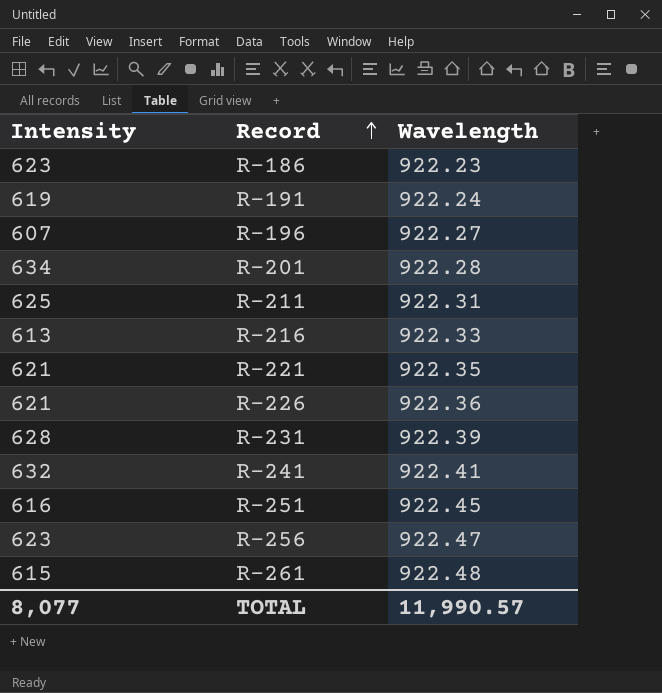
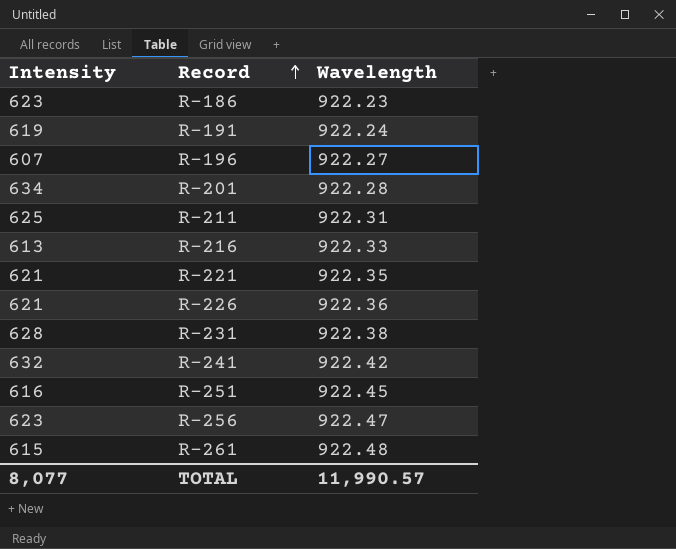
R-231 | Wavelength: 922.39 -> 922.38
R-241 | Wavelength: 922.41 -> 922.42

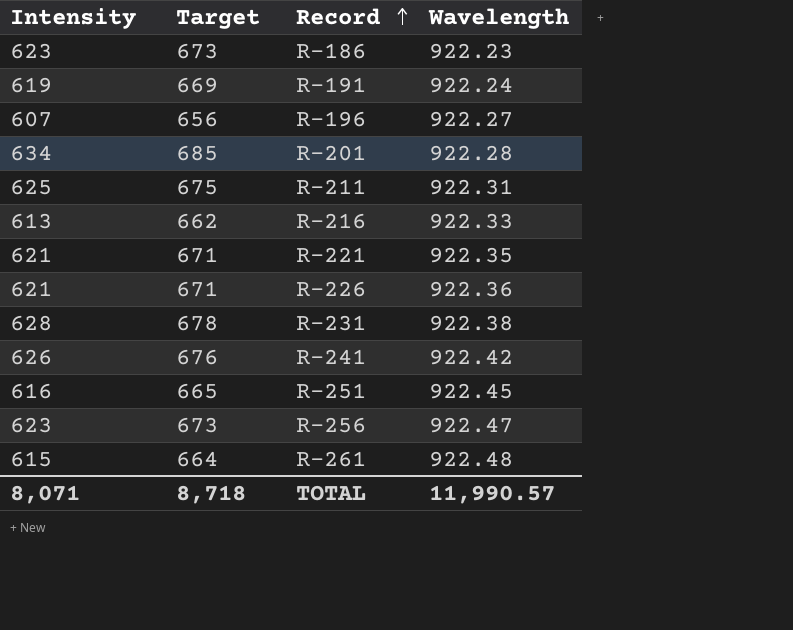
column Target | formula: none -> [Intensity] * 1.08
R-241 | Intensity: 632 -> 626
TOTAL | Intensity: 8,077 -> 8,071

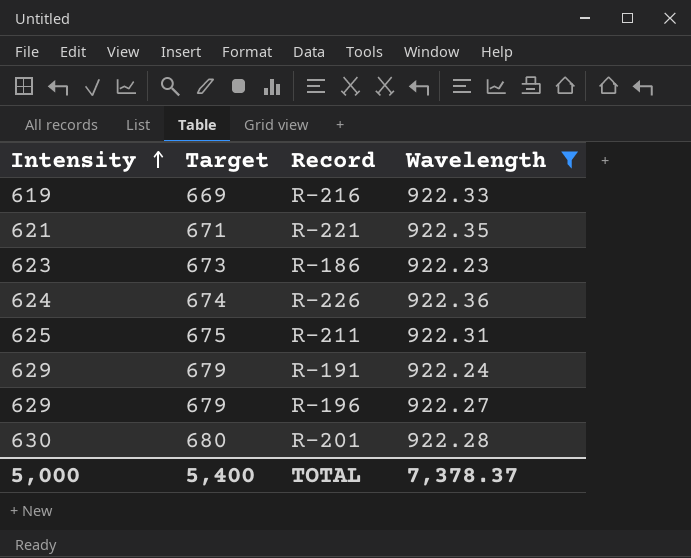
filter: none -> Wavelength <= 922.36
row order: Record ascending -> Intensity ascending
R-216 | Intensity: 613 -> 619
R-216 | Target: 662 -> 669
R-226 | Intensity: 621 -> 624
R-226 | Target: 671 -> 674
R-191 | Intensity: 619 -> 629
R-191 | Target: 669 -> 679
R-196 | Intensity: 607 -> 629
R-196 | Target: 656 -> 679
R-201 | Intensity: 634 -> 630
R-201 | Target: 685 -> 680
TOTAL | Intensity: 8,071 -> 5,000
TOTAL | Target: 8,718 -> 5,400
TOTAL | Wavelength: 11,990.57 -> 7,378.37

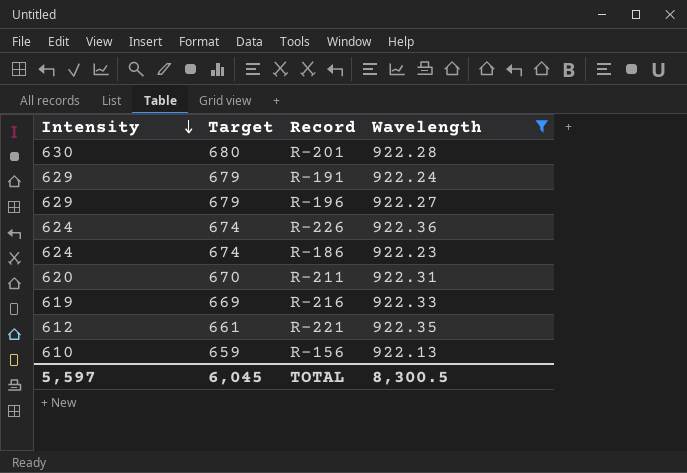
row order: Intensity ascending -> Intensity descending
R-186 | Intensity: 623 -> 624
R-186 | Target: 673 -> 674
R-211 | Intensity: 625 -> 620
R-211 | Target: 675 -> 670
R-221 | Intensity: 621 -> 612
R-221 | Target: 671 -> 661
row R-156: none -> 610 | 659 | 922.13
TOTAL | Intensity: 5,000 -> 5,597
TOTAL | Target: 5,400 -> 6,045
TOTAL | Wavelength: 7,378.37 -> 8,300.5

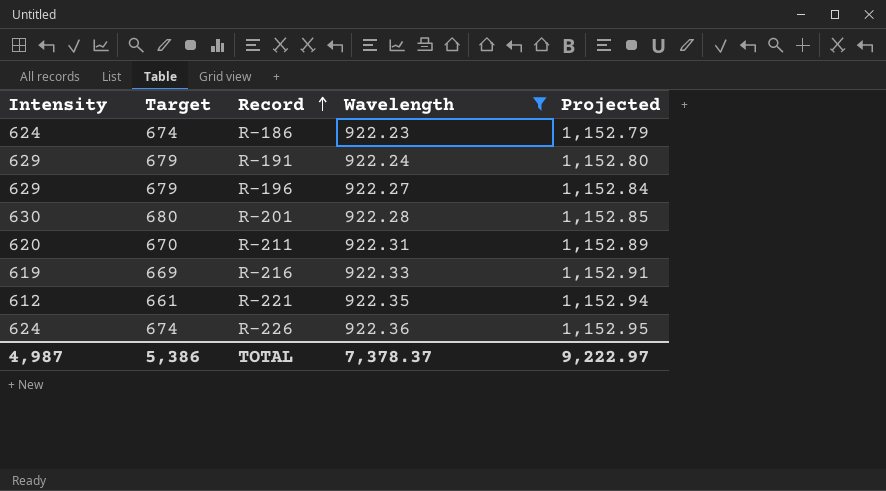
row order: Intensity descending -> Record ascending
column Projected | formula: none -> [Wavelength] * 1.25
row R-156: 610 | 659 | 922.13 -> none
TOTAL | Intensity: 5,597 -> 4,987
TOTAL | Target: 6,045 -> 5,386
TOTAL | Wavelength: 8,300.5 -> 7,378.37

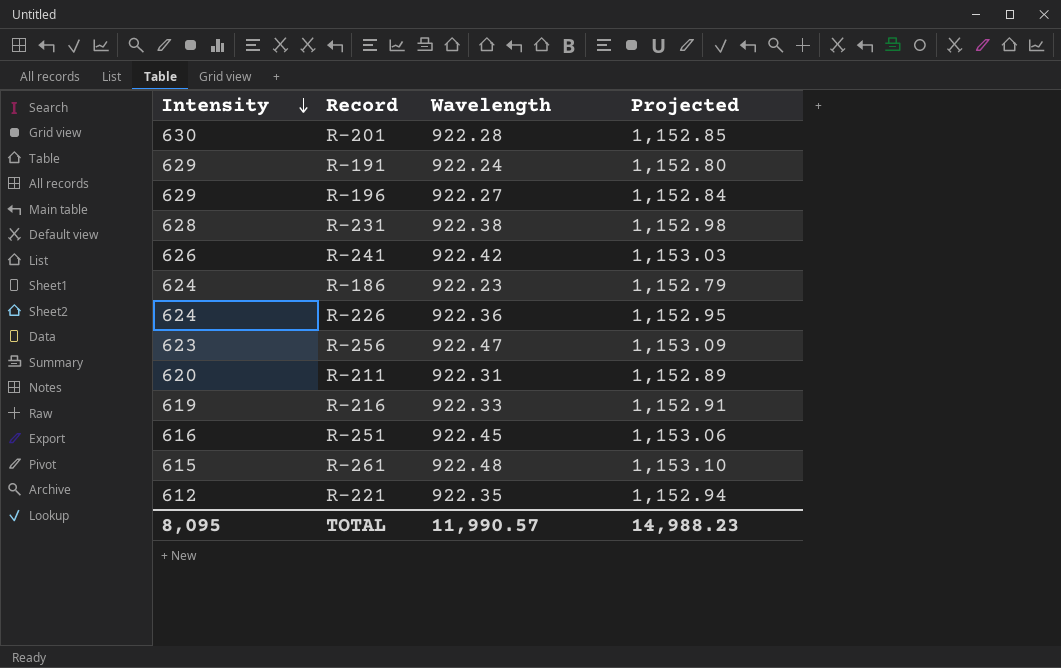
filter: Wavelength <= 922.36 -> none
row order: Record ascending -> Intensity descending
column Target | formula: [Intensity] * 1.08 -> none
TOTAL | Intensity: 4,987 -> 8,095
TOTAL | Wavelength: 7,378.37 -> 11,990.57
TOTAL | Projected: 9,222.97 -> 14,988.23

